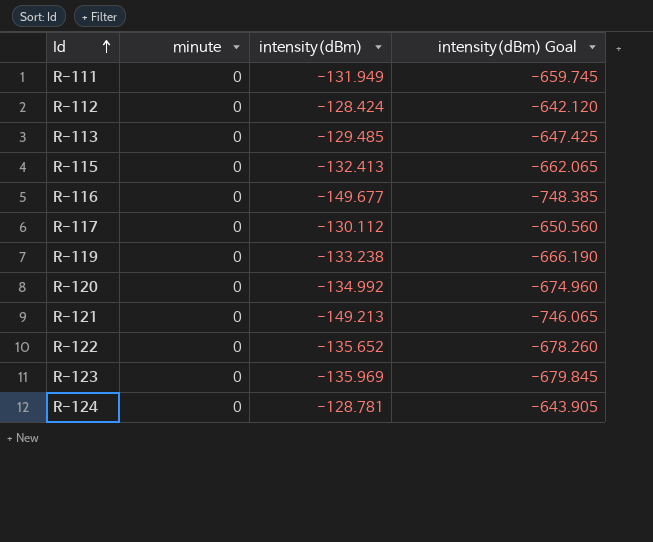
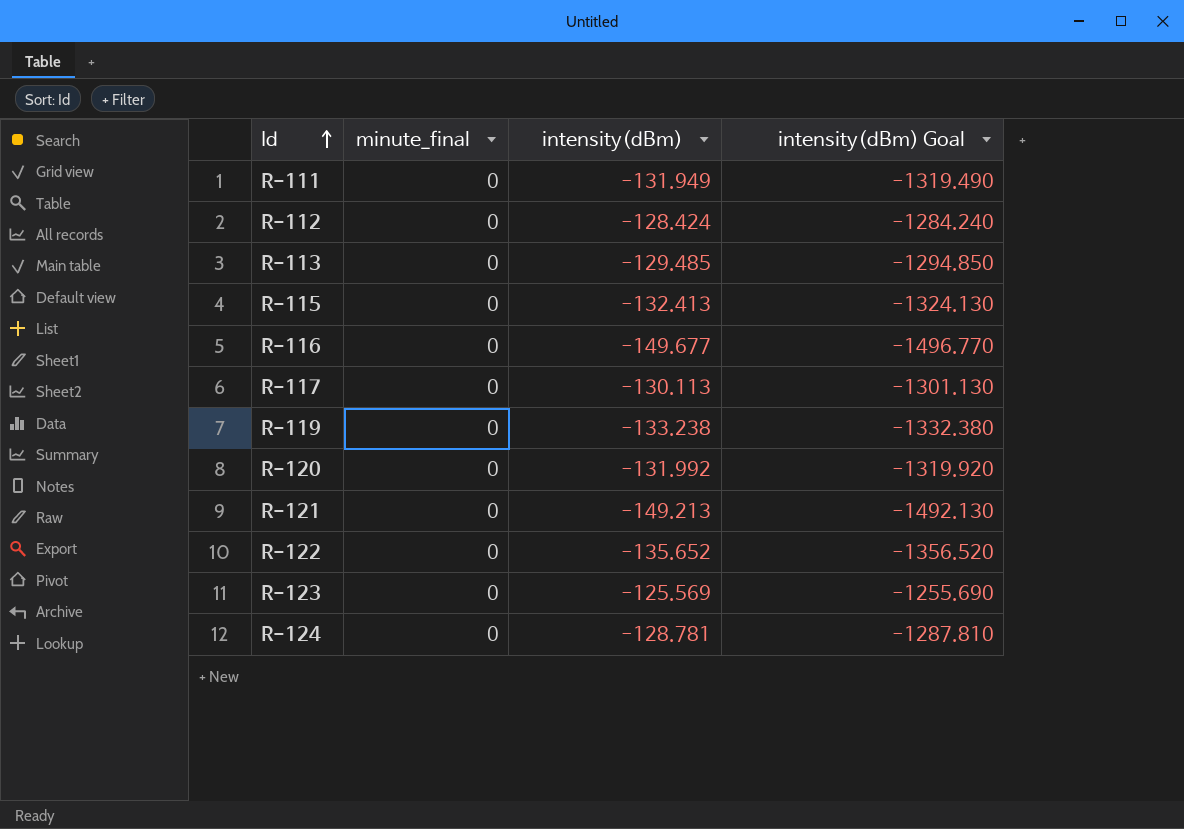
column name: minute -> minute_final
column intensity(dBm) Goal | formula: [intensity(dBm)] * 5 -> [intensity(dBm)] * 10
R-117 | intensity(dBm): -130.112 -> -130.113
R-120 | intensity(dBm): -134.992 -> -131.992
R-123 | intensity(dBm): -135.969 -> -125.569

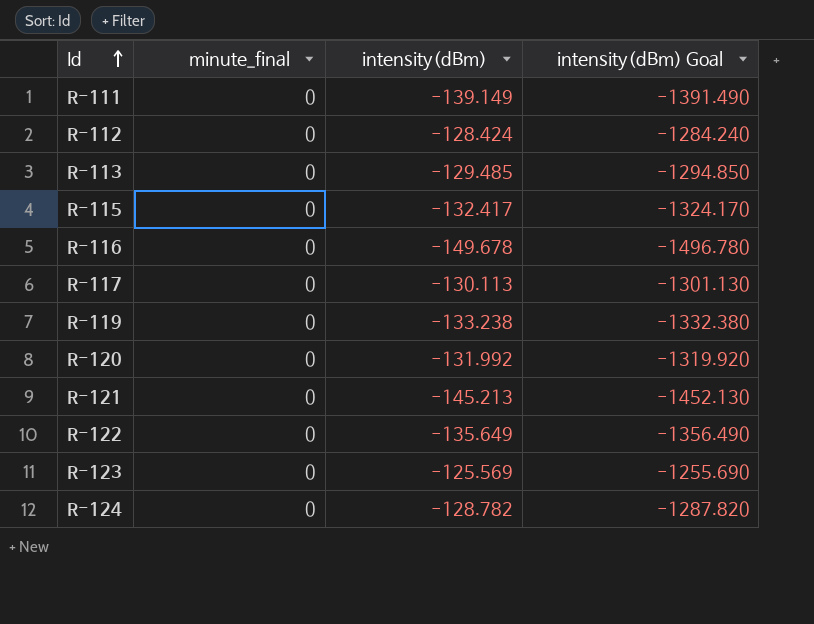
R-111 | intensity(dBm): -131.949 -> -139.149
R-111 | intensity(dBm) Goal: -1319.490 -> -1391.490
R-115 | intensity(dBm): -132.413 -> -132.417
R-115 | intensity(dBm) Goal: -1324.130 -> -1324.170
R-116 | intensity(dBm): -149.677 -> -149.678
R-116 | intensity(dBm) Goal: -1496.770 -> -1496.780
R-121 | intensity(dBm): -149.213 -> -145.213
R-121 | intensity(dBm) Goal: -1492.130 -> -1452.130
R-122 | intensity(dBm): -135.652 -> -135.649
R-122 | intensity(dBm) Goal: -1356.520 -> -1356.490
R-124 | intensity(dBm): -128.781 -> -128.782
R-124 | intensity(dBm) Goal: -1287.810 -> -1287.820

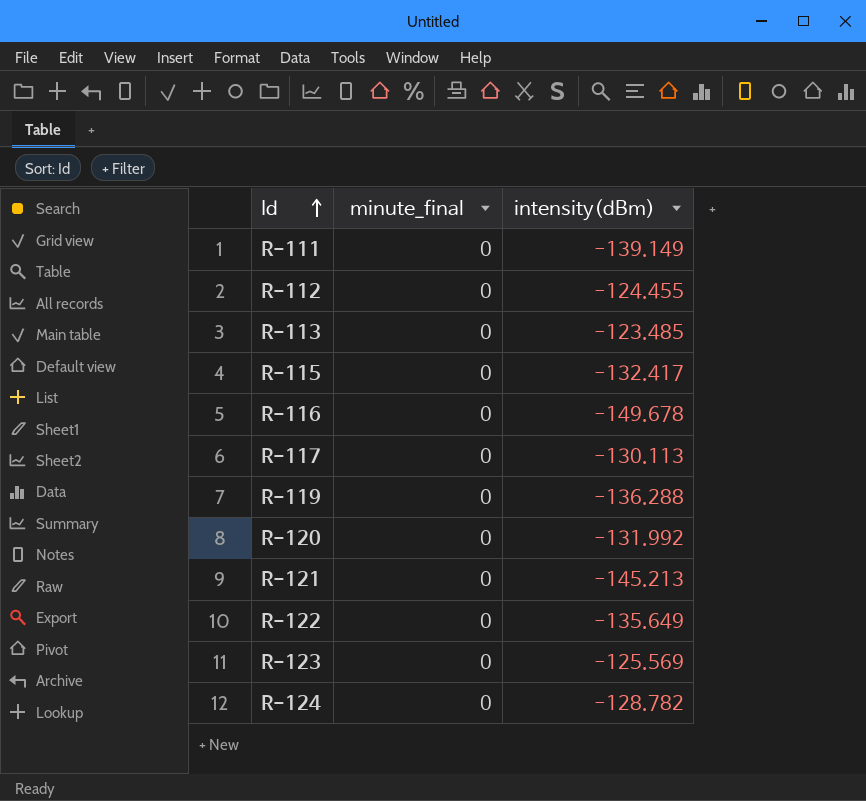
column intensity(dBm) Goal | formula: [intensity(dBm)] * 10 -> none
R-112 | intensity(dBm): -128.424 -> -124.455
R-113 | intensity(dBm): -129.485 -> -123.485
R-119 | intensity(dBm): -133.238 -> -136.288

